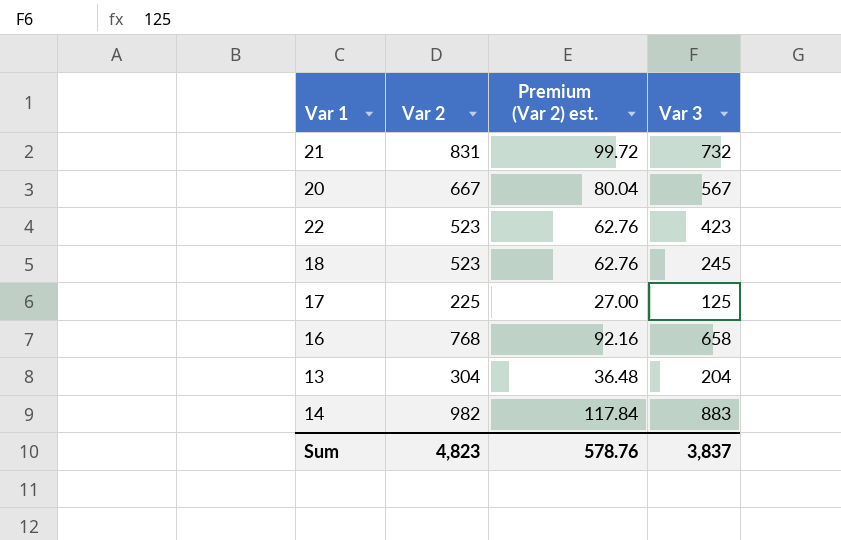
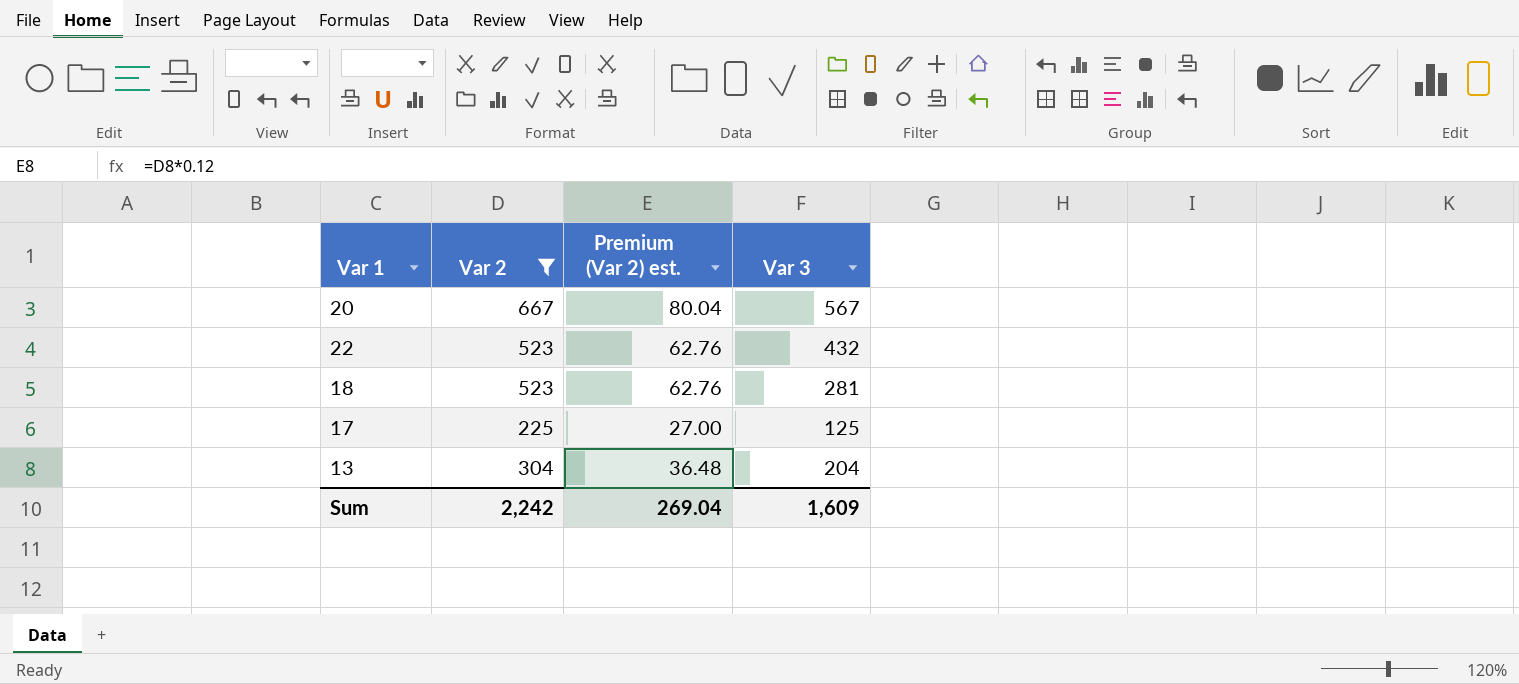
filter: none -> Var 2 <= 667
22 | Var 3: 423 -> 432
18 | Var 3: 245 -> 281
Sum | Var 2: 4,823 -> 2,242
Sum | Premium (Var 2) est.: 578.76 -> 269.04
Sum | Var 3: 3,837 -> 1,609

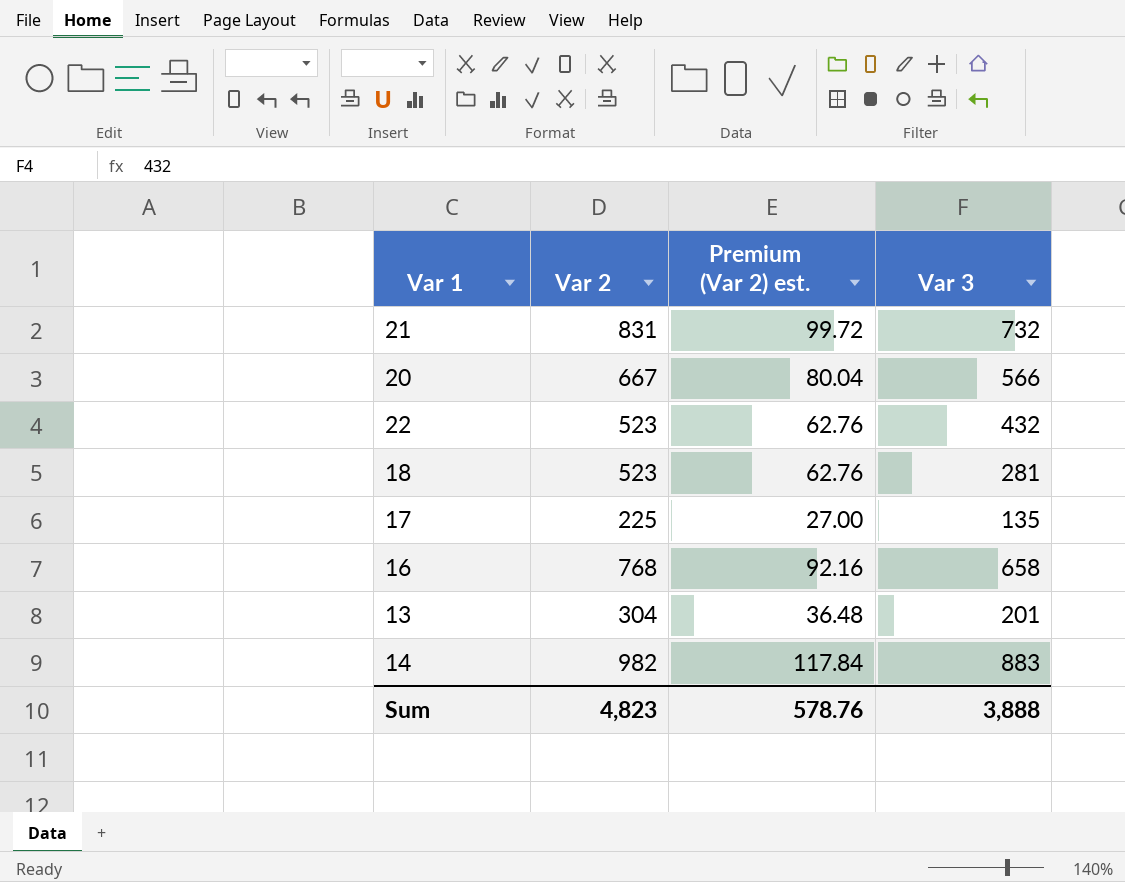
filter: Var 2 <= 667 -> none
20 | Var 3: 567 -> 566
17 | Var 3: 125 -> 135
13 | Var 3: 204 -> 201
Sum | Var 2: 2,242 -> 4,823
Sum | Premium (Var 2) est.: 269.04 -> 578.76
Sum | Var 3: 1,609 -> 3,888

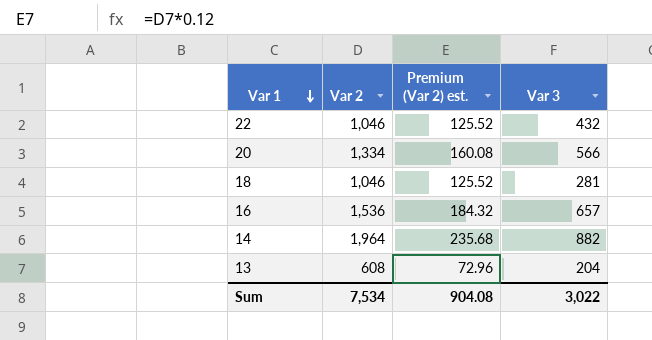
row order: none -> Var 1 descending
row 21: 831 | 99.72 | 732 -> none
row 17: 225 | 27.00 | 135 -> none
22 | Var 2: 523 -> 1,046
22 | Premium (Var 2) est.: 62.76 -> 125.52
20 | Var 2: 667 -> 1,334
20 | Premium (Var 2) est.: 80.04 -> 160.08
18 | Var 2: 523 -> 1,046
18 | Premium (Var 2) est.: 62.76 -> 125.52
16 | Var 2: 768 -> 1,536
16 | Premium (Var 2) est.: 92.16 -> 184.32
16 | Var 3: 658 -> 657
14 | Var 2: 982 -> 1,964
14 | Premium (Var 2) est.: 117.84 -> 235.68
14 | Var 3: 883 -> 882
13 | Var 2: 304 -> 608
13 | Premium (Var 2) est.: 36.48 -> 72.96
13 | Var 3: 201 -> 204
Sum | Var 2: 4,823 -> 7,534
Sum | Premium (Var 2) est.: 578.76 -> 904.08
Sum | Var 3: 3,888 -> 3,022

